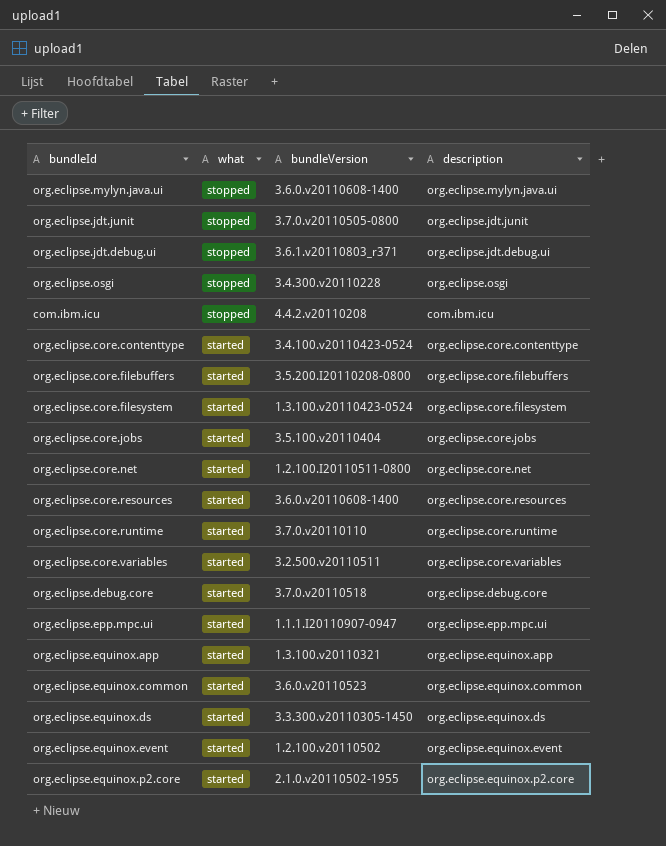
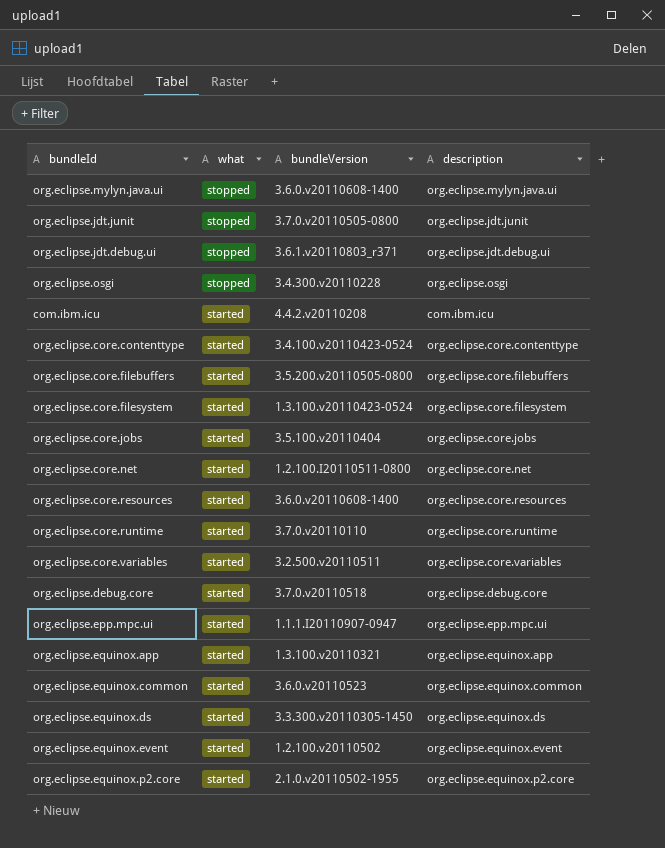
com.ibm.icu | what: stopped -> started
org.eclipse.core.filebuffers | bundleVersion: 3.5.200.I20110208-0800 -> 3.5.200.v20110505-0800

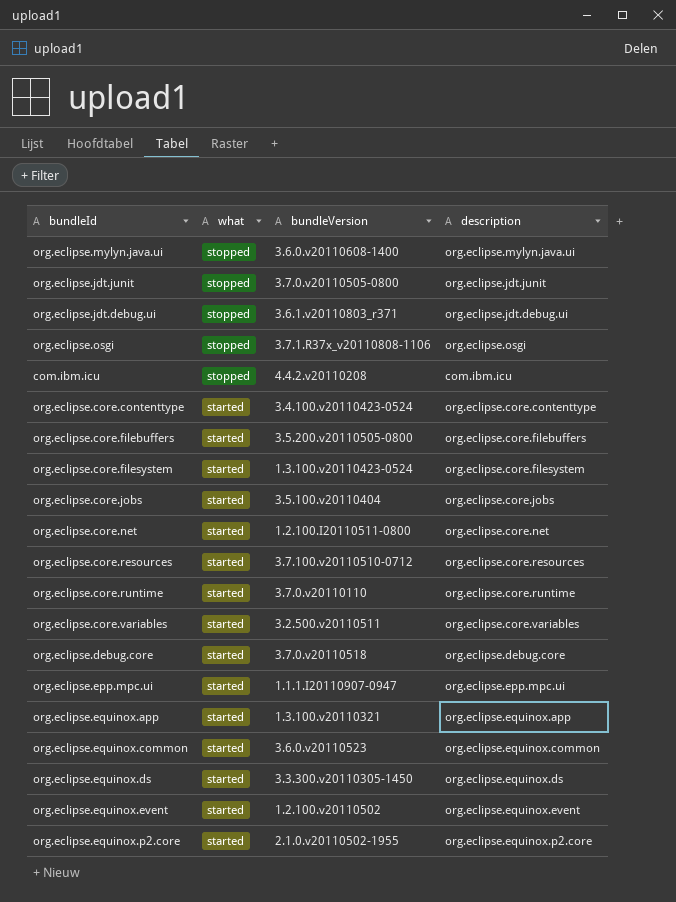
org.eclipse.osgi | bundleVersion: 3.4.300.v20110228 -> 3.7.1.R37x_v20110808-1106
com.ibm.icu | what: started -> stopped
org.eclipse.core.resources | bundleVersion: 3.6.0.v20110608-1400 -> 3.7.100.v20110510-0712

